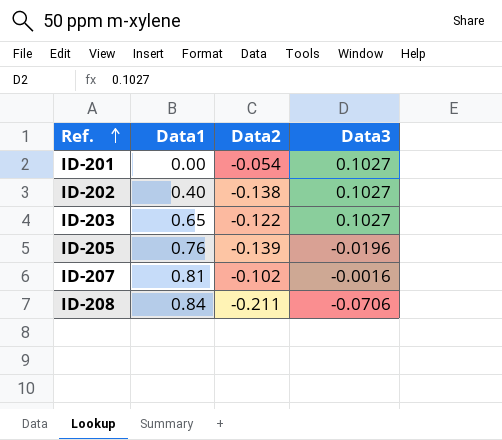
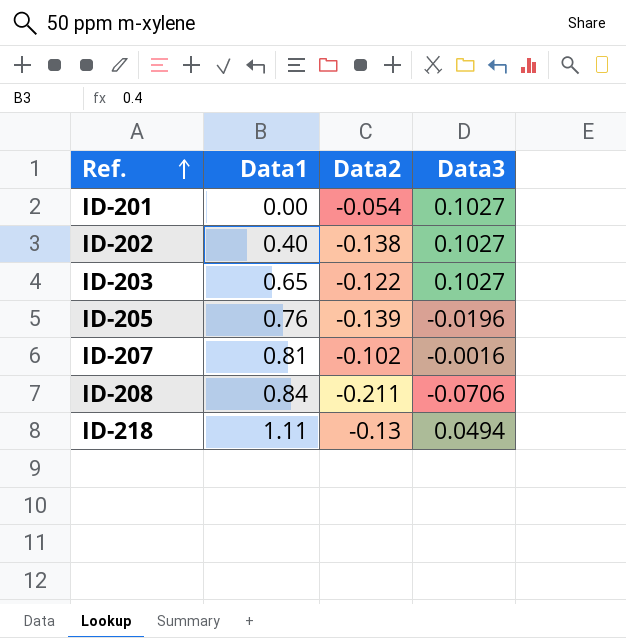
row ID-218: none -> 1.11 | -0.13 | 0.0494

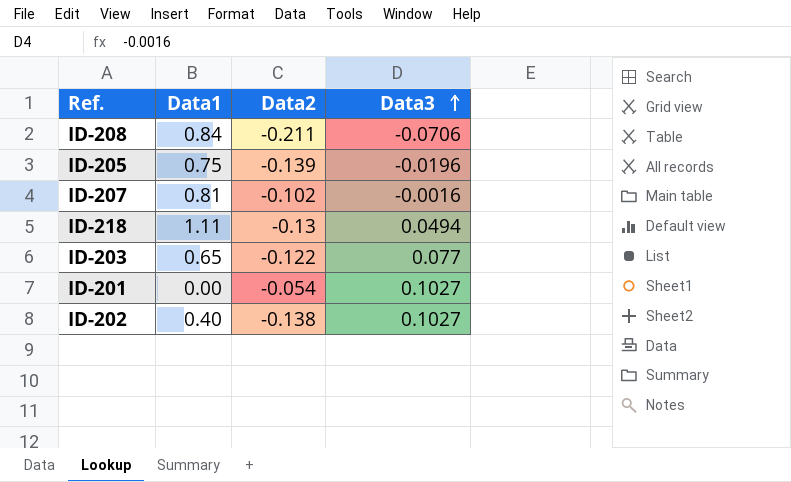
row order: Ref. ascending -> Data3 ascending
ID-205 | Data1: 0.76 -> 0.75
ID-203 | Data3: 0.1027 -> 0.077

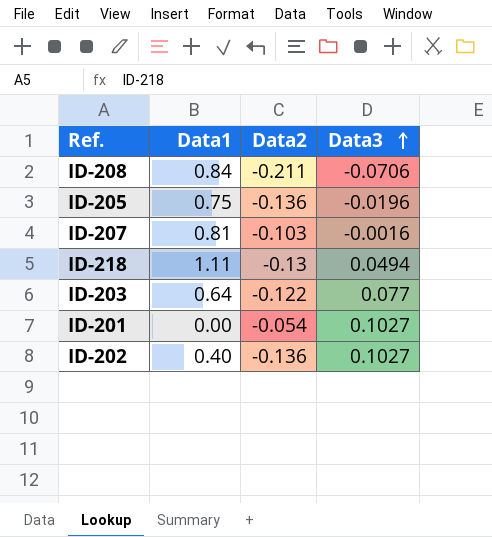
ID-205 | Data2: -0.139 -> -0.136
ID-207 | Data2: -0.102 -> -0.103
ID-203 | Data1: 0.65 -> 0.64
ID-202 | Data2: -0.138 -> -0.136

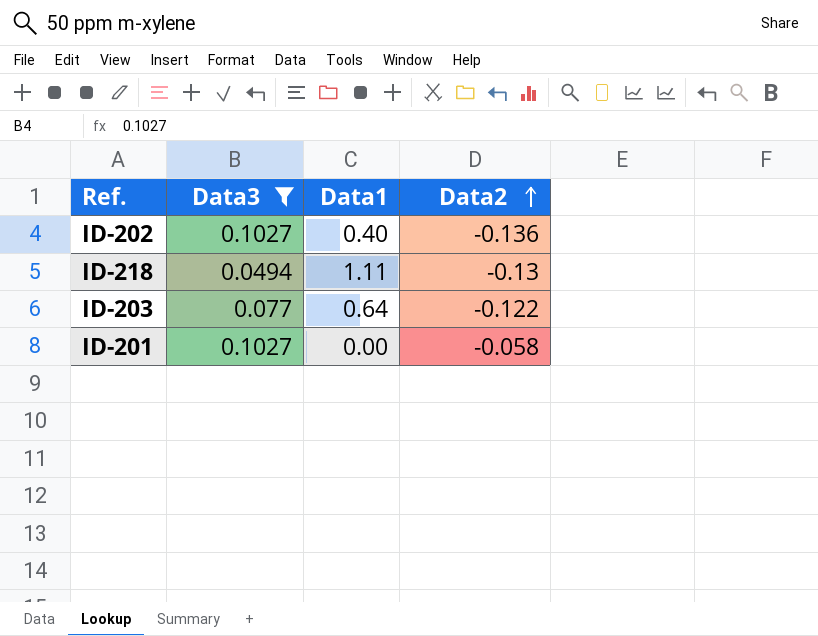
filter: none -> Data3 >= 0.0494
row order: Data3 ascending -> Data2 ascending
column Data3 | position: 4 -> 2
ID-201 | Data2: -0.054 -> -0.058

